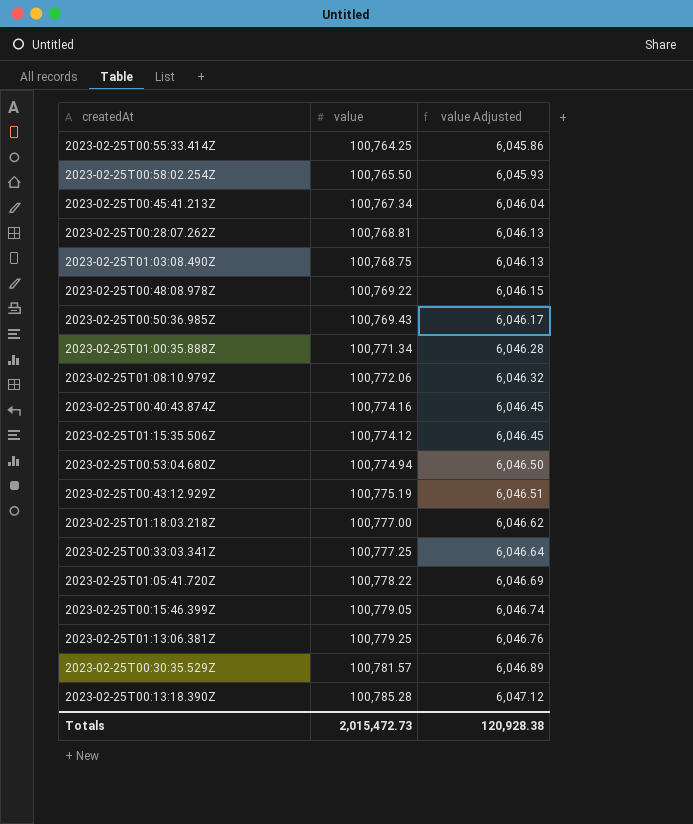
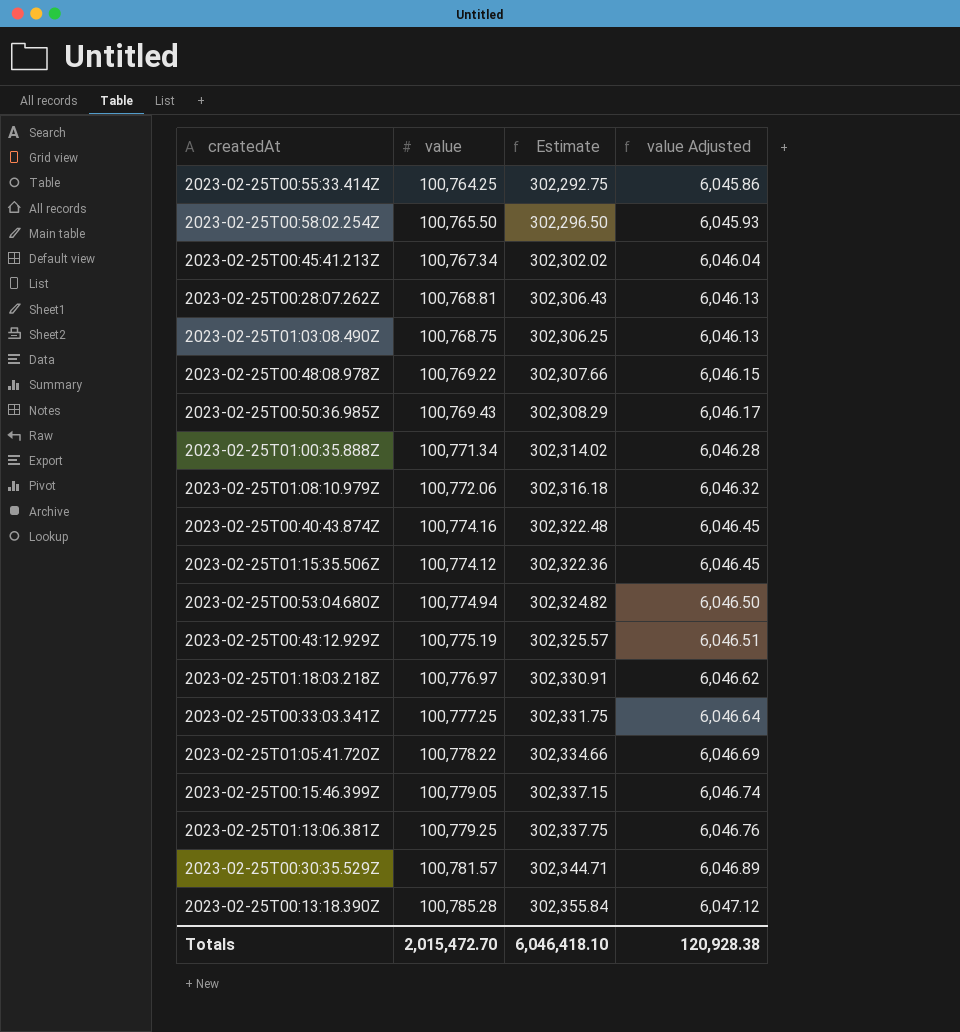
column Estimate | formula: none -> [value] * 3
2023-02-25T01:18:03.218Z | value: 100,777.00 -> 100,776.97
Totals | value: 2,015,472.73 -> 2,015,472.70

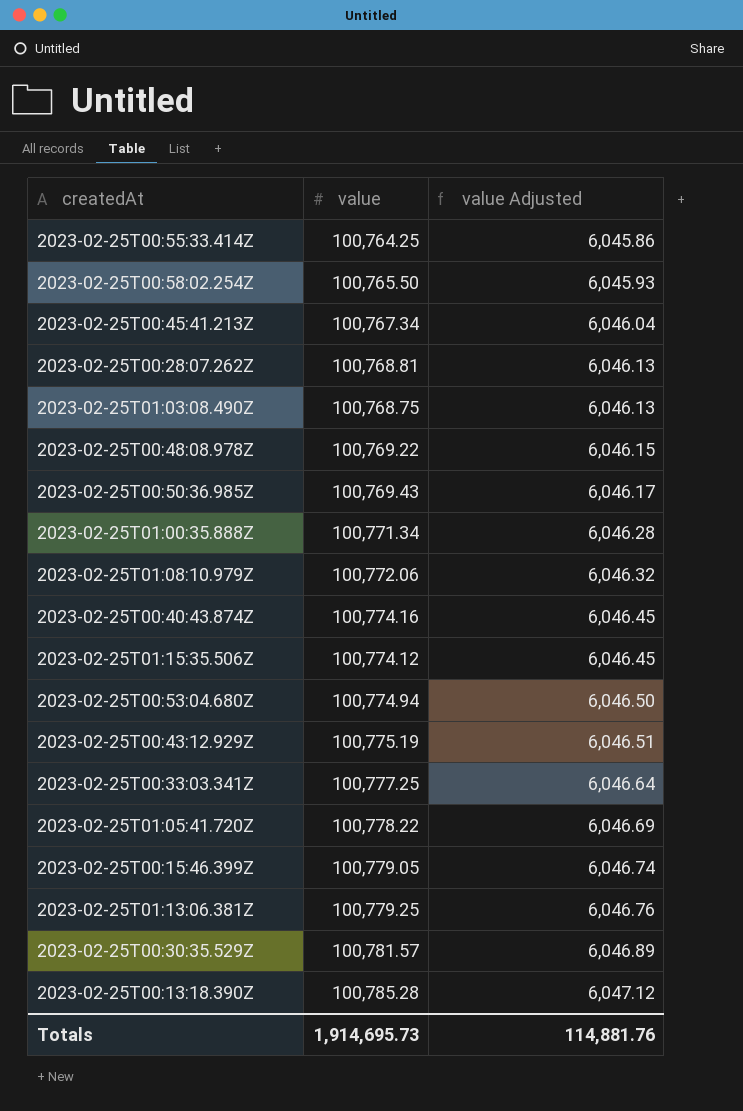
column Estimate | formula: [value] * 3 -> none
row 2023-02-25T01:18:03.218Z: 100,776.97 | 302,330.91 | 6,046.62 -> none
Totals | value: 2,015,472.70 -> 1,914,695.73
Totals | value Adjusted: 120,928.38 -> 114,881.76

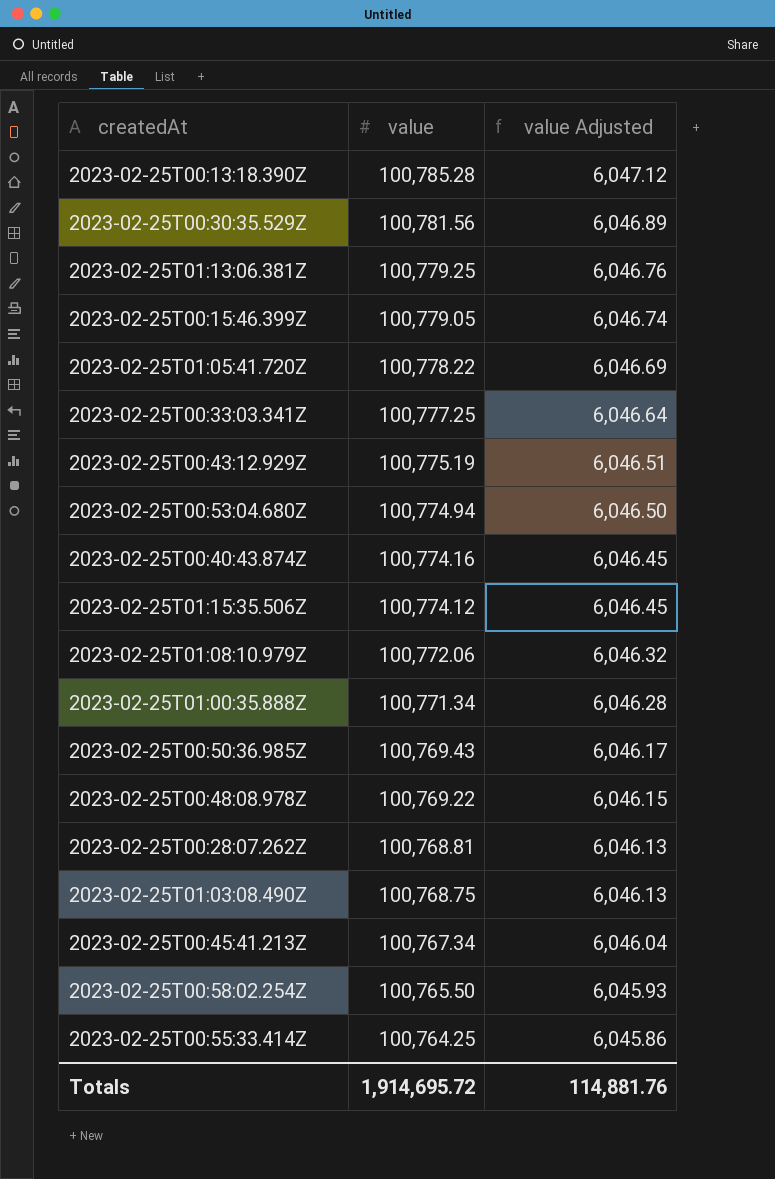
row order: value Adjusted ascending -> value descending
2023-02-25T00:30:35.529Z | value: 100,781.57 -> 100,781.56
Totals | value: 1,914,695.73 -> 1,914,695.72

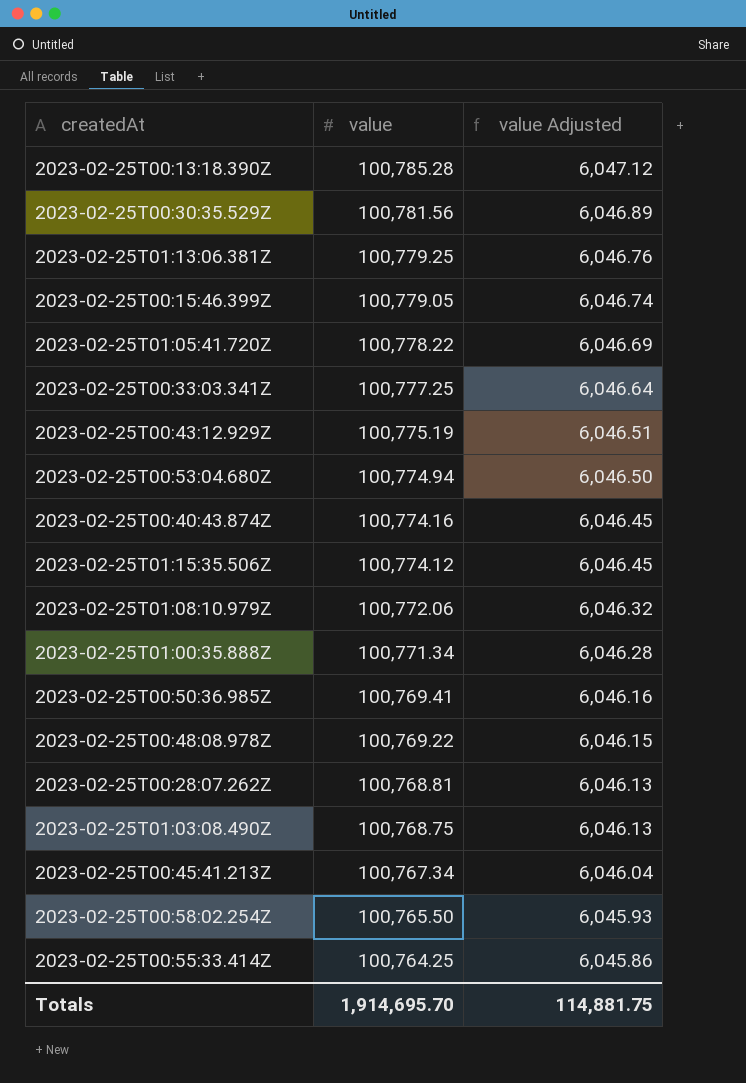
2023-02-25T00:50:36.985Z | value: 100,769.43 -> 100,769.41
2023-02-25T00:50:36.985Z | value Adjusted: 6,046.17 -> 6,046.16
Totals | value: 1,914,695.72 -> 1,914,695.70
Totals | value Adjusted: 114,881.76 -> 114,881.75

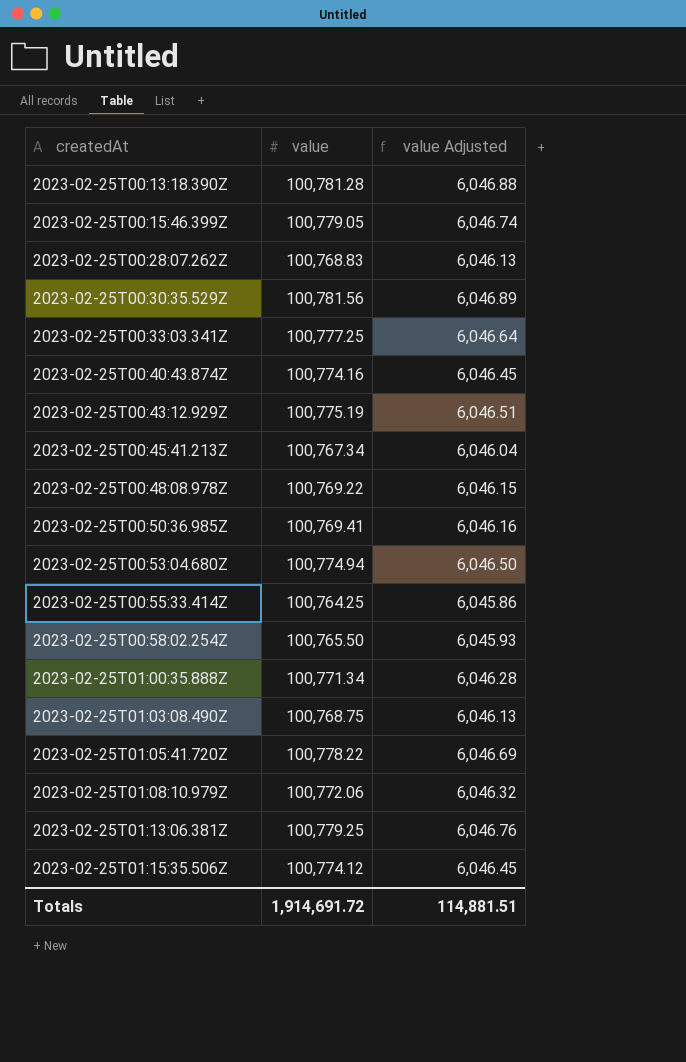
row order: value descending -> createdAt ascending
2023-02-25T00:13:18.390Z | value: 100,785.28 -> 100,781.28
2023-02-25T00:13:18.390Z | value Adjusted: 6,047.12 -> 6,046.88
2023-02-25T00:28:07.262Z | value: 100,768.81 -> 100,768.83
Totals | value: 1,914,695.70 -> 1,914,691.72
Totals | value Adjusted: 114,881.75 -> 114,881.51

